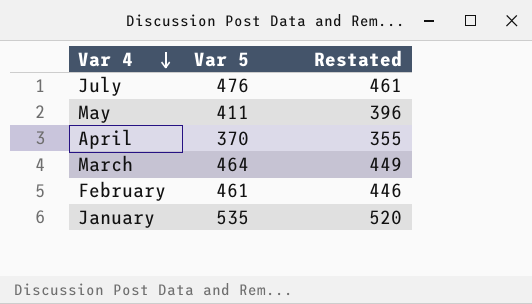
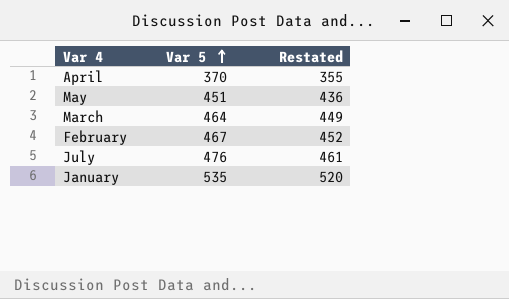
row order: Var 4 descending -> Var 5 ascending
May | Var 5: 411 -> 451
May | Restated: 396 -> 436
February | Var 5: 461 -> 467
February | Restated: 446 -> 452

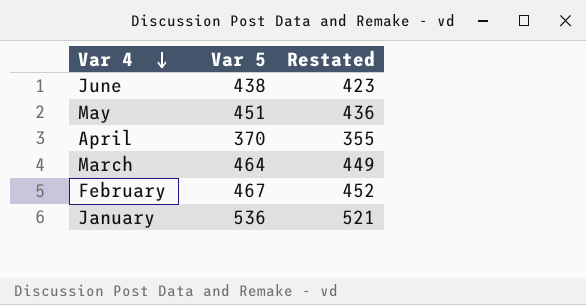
row order: Var 5 ascending -> Var 4 descending
row July: 476 | 461 -> none
row June: none -> 438 | 423
January | Var 5: 535 -> 536
January | Restated: 520 -> 521

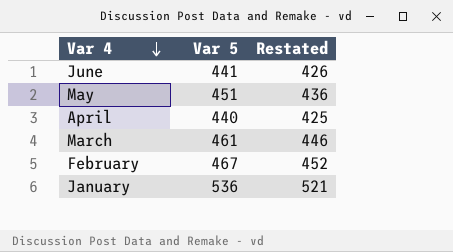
June | Var 5: 438 -> 441
June | Restated: 423 -> 426
April | Var 5: 370 -> 440
April | Restated: 355 -> 425
March | Var 5: 464 -> 461
March | Restated: 449 -> 446

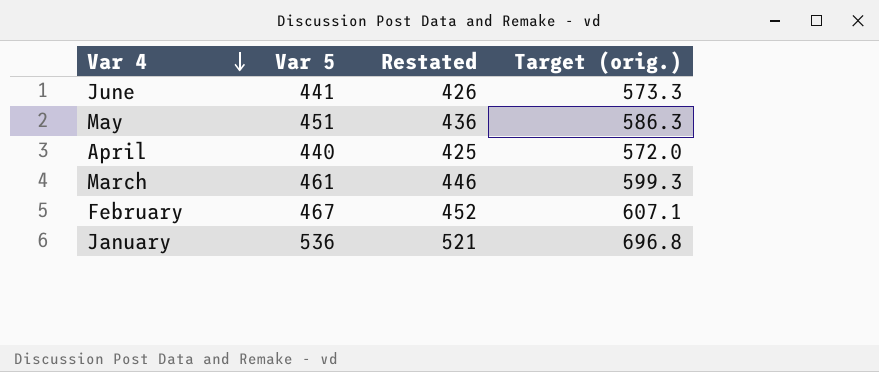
column Target (orig.) | formula: none -> [Var 5] * 1.3

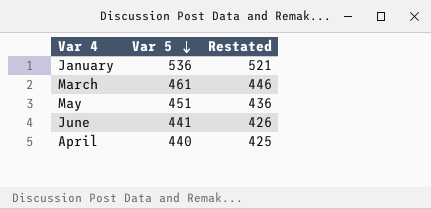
row order: Var 4 descending -> Var 5 descending
column Target (orig.) | formula: [Var 5] * 1.3 -> none
row February: 467 | 452 | 607.1 -> none

